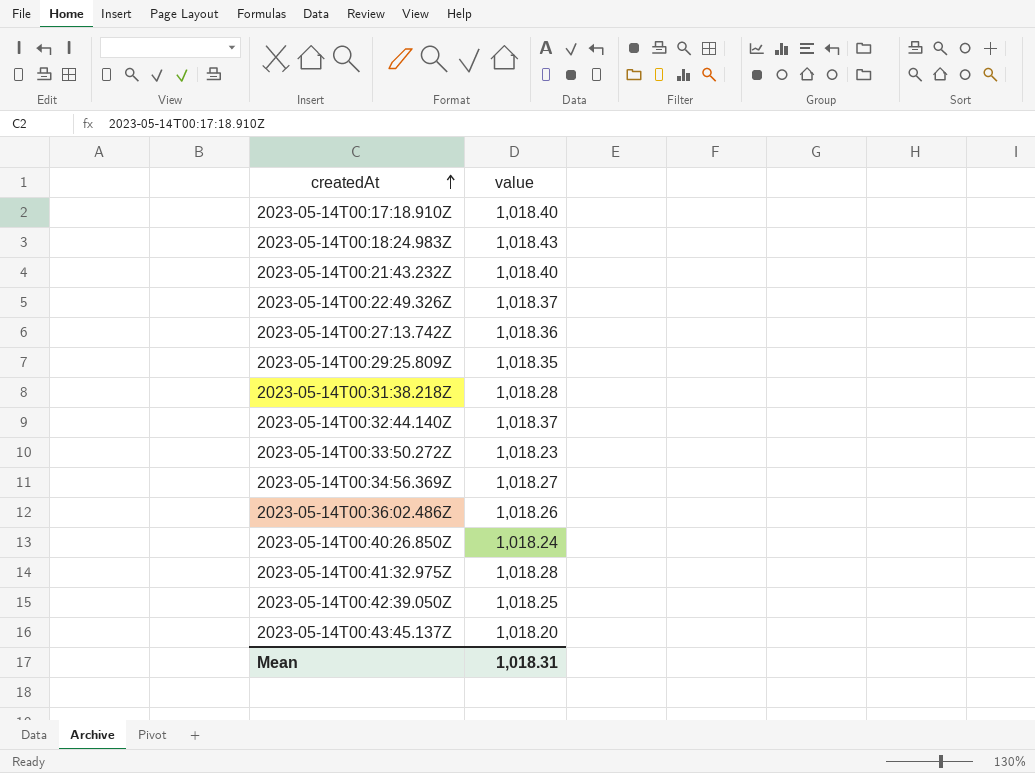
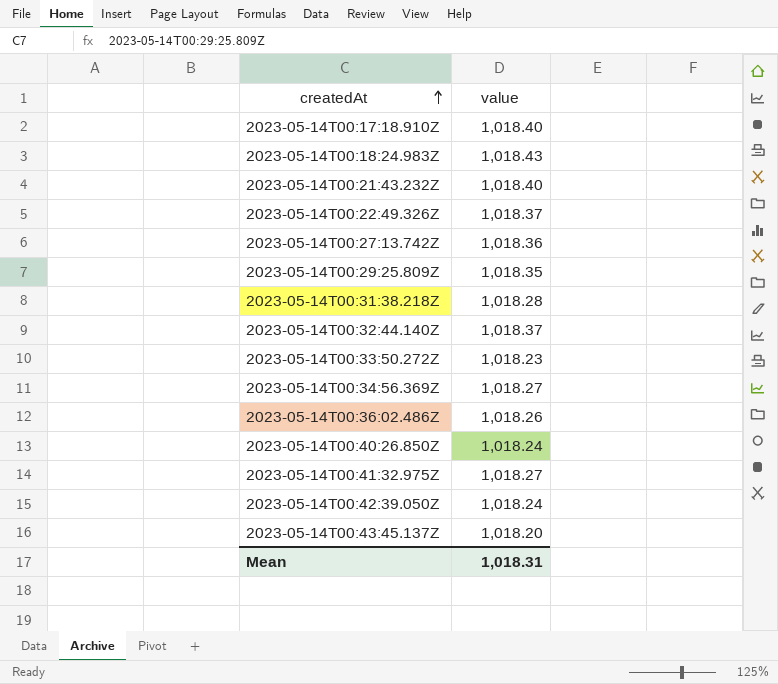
2023-05-14T00:41:32.975Z | value: 1,018.28 -> 1,018.27
2023-05-14T00:42:39.050Z | value: 1,018.25 -> 1,018.24

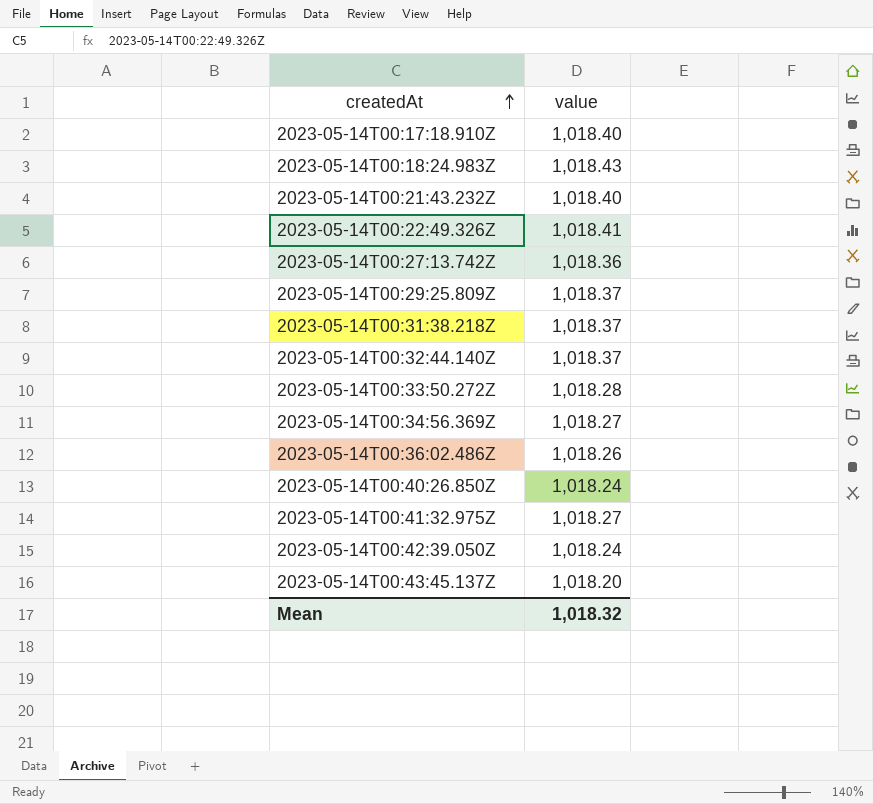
2023-05-14T00:22:49.326Z | value: 1,018.37 -> 1,018.41
2023-05-14T00:29:25.809Z | value: 1,018.35 -> 1,018.37
2023-05-14T00:31:38.218Z | value: 1,018.28 -> 1,018.37
2023-05-14T00:33:50.272Z | value: 1,018.23 -> 1,018.28
Mean | value: 1,018.31 -> 1,018.32

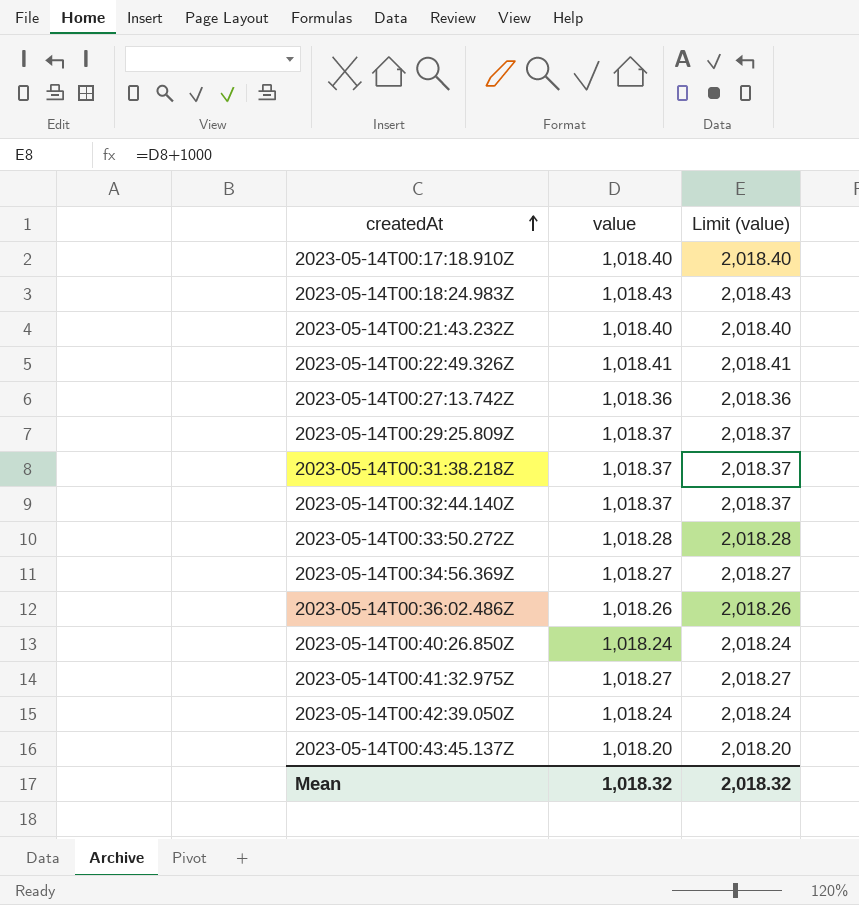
column Limit (value) | formula: none -> [value] + 1000

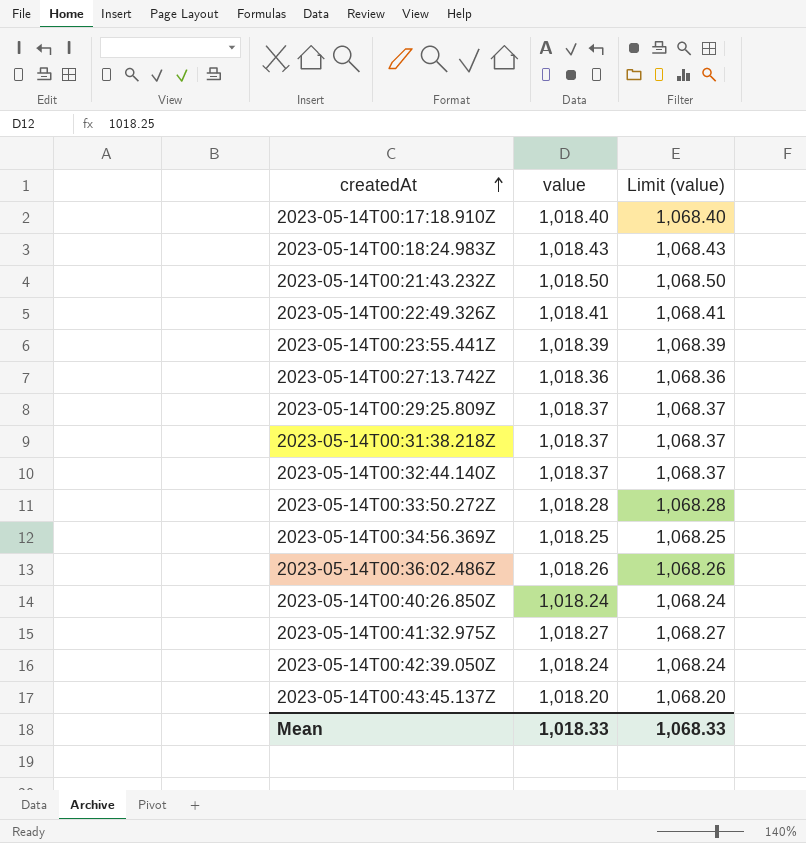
column Limit (value) | formula: [value] + 1000 -> [value] + 50
2023-05-14T00:21:43.232Z | value: 1,018.40 -> 1,018.50
row 2023-05-14T00:23:55.441Z: none -> 1,018.39 | 1,068.39
2023-05-14T00:34:56.369Z | value: 1,018.27 -> 1,018.25
Mean | value: 1,018.32 -> 1,018.33
Mean | Limit (value): 2,018.32 -> 1,068.33

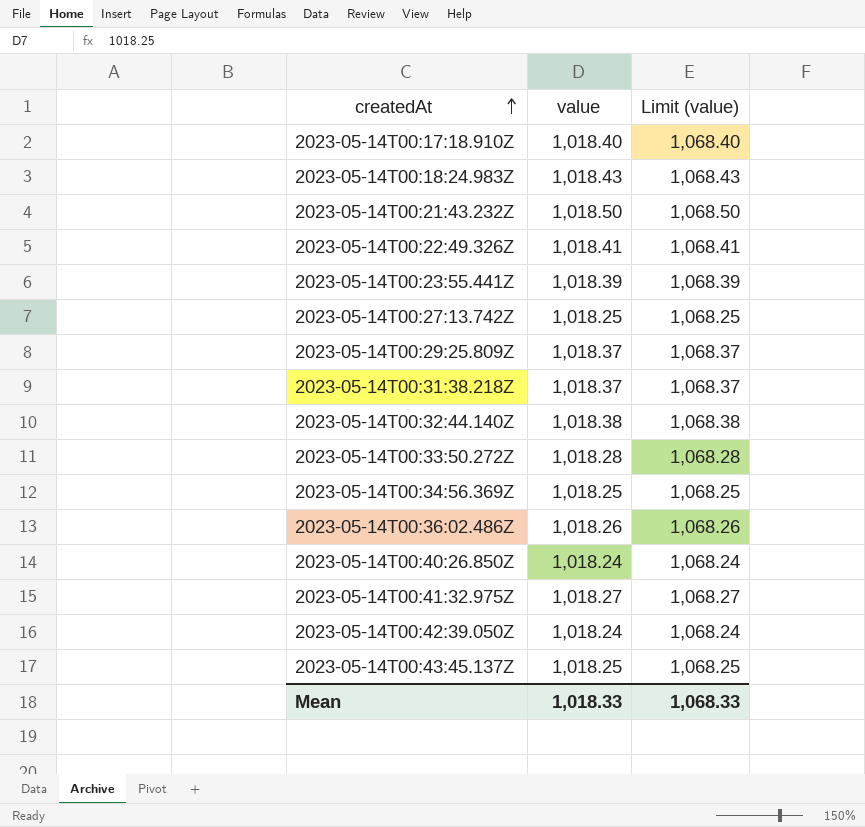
2023-05-14T00:27:13.742Z | value: 1,018.36 -> 1,018.25
2023-05-14T00:27:13.742Z | Limit (value): 1,068.36 -> 1,068.25
2023-05-14T00:32:44.140Z | value: 1,018.37 -> 1,018.38
2023-05-14T00:32:44.140Z | Limit (value): 1,068.37 -> 1,068.38
2023-05-14T00:43:45.137Z | value: 1,018.20 -> 1,018.25
2023-05-14T00:43:45.137Z | Limit (value): 1,068.20 -> 1,068.25

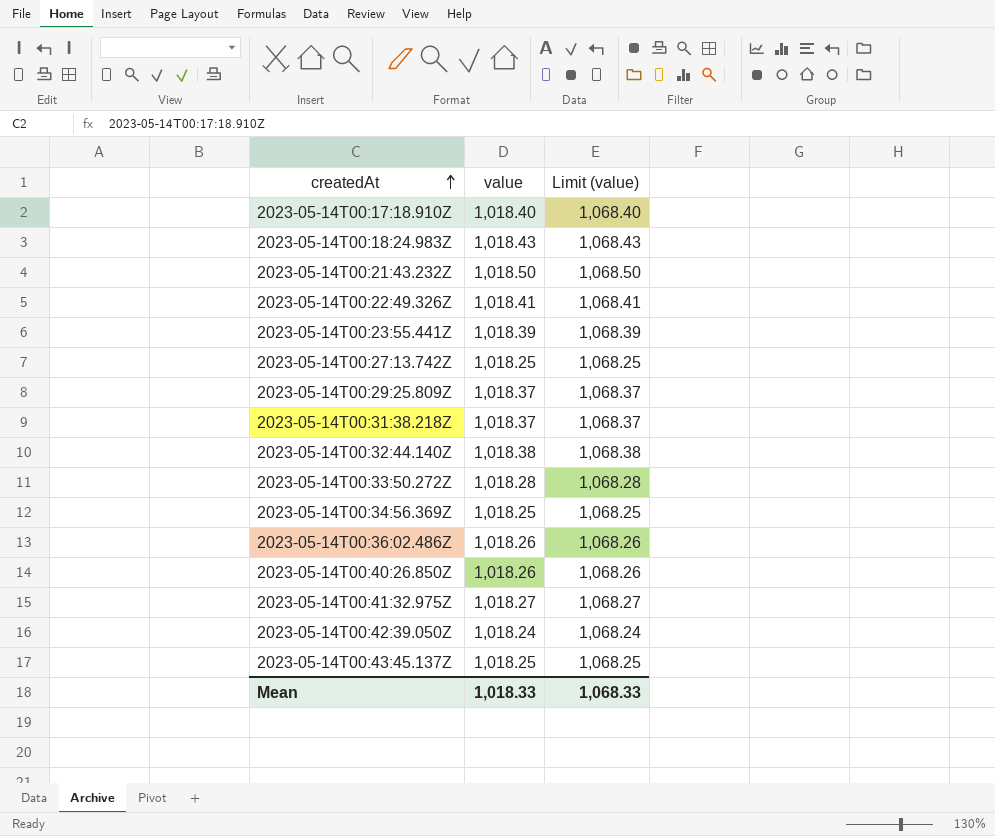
2023-05-14T00:40:26.850Z | value: 1,018.24 -> 1,018.26
2023-05-14T00:40:26.850Z | Limit (value): 1,068.24 -> 1,068.26

